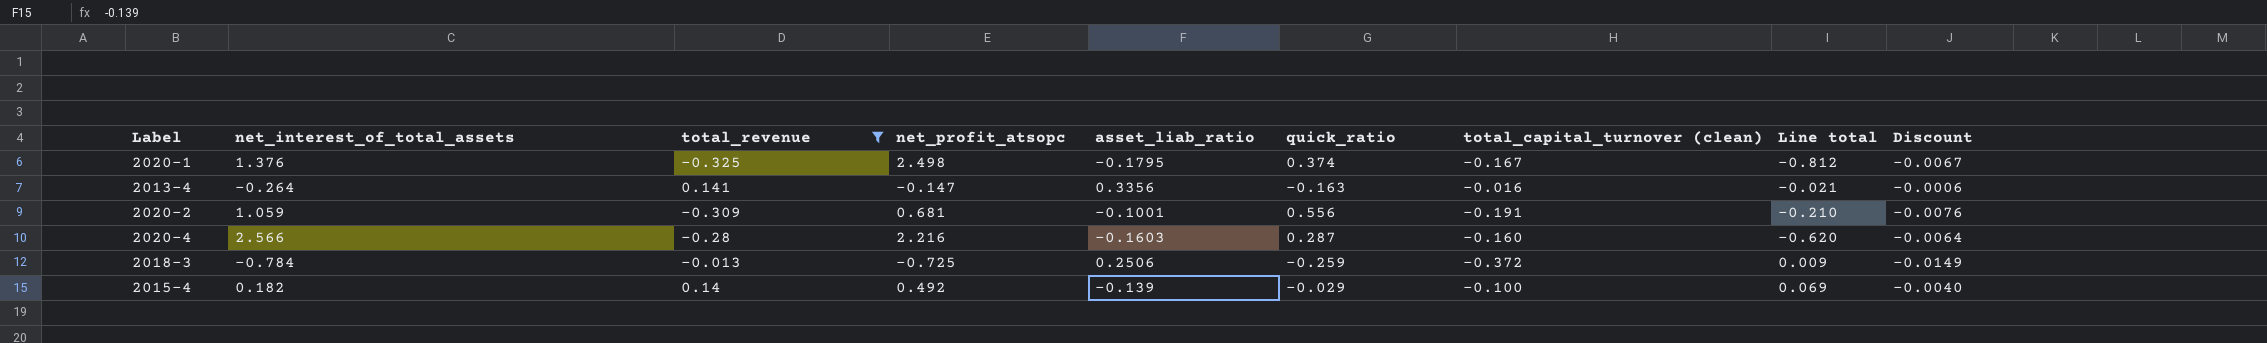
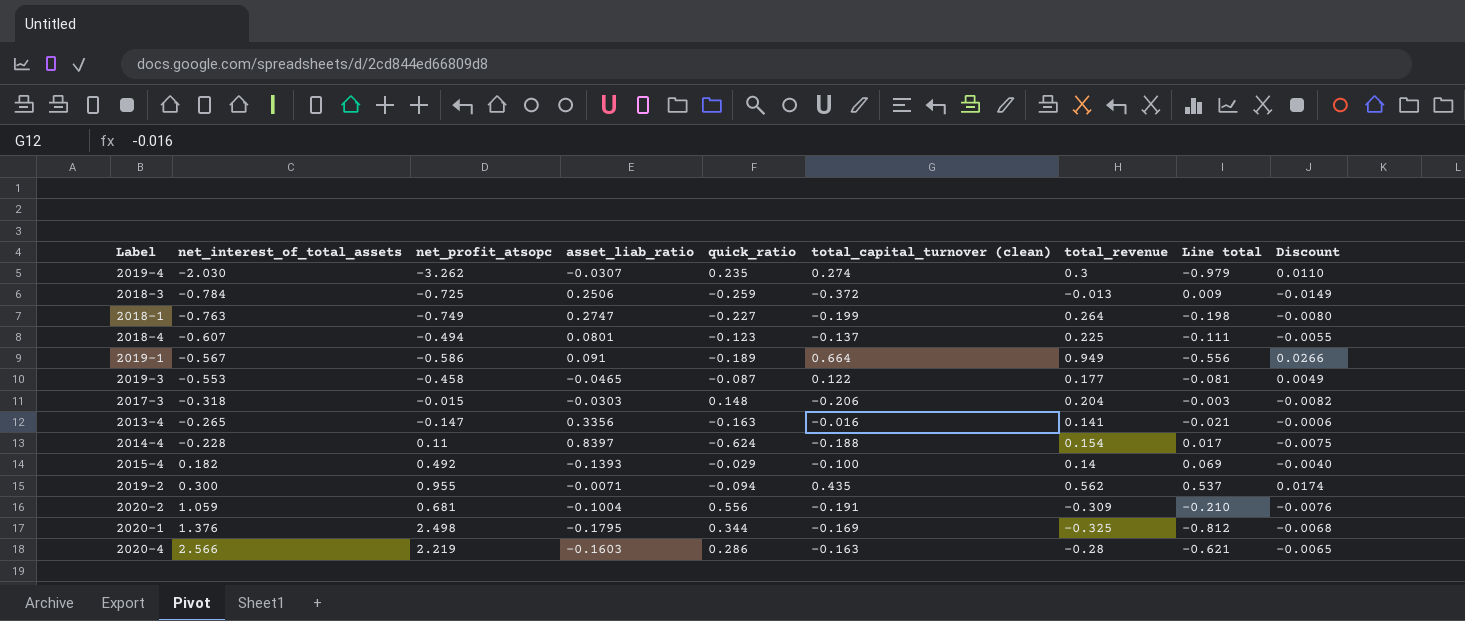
filter: total_revenue <= 0.141 -> none
row order: none -> net_interest_of_total_assets ascending
column total_revenue | position: 3 -> 7
2013-4 | net_interest_of_total_assets: -0.264 -> -0.265
2015-4 | asset_liab_ratio: -0.139 -> -0.1393
2020-2 | asset_liab_ratio: -0.1001 -> -0.1004
2020-1 | quick_ratio: 0.374 -> 0.344
2020-1 | total_capital_turnover (clean): -0.167 -> -0.169
2020-1 | Discount: -0.0067 -> -0.0068
2020-4 | net_profit_atsopc: 2.216 -> 2.219
2020-4 | quick_ratio: 0.287 -> 0.286
2020-4 | total_capital_turnover (clean): -0.160 -> -0.163
2020-4 | Line total: -0.620 -> -0.621
2020-4 | Discount: -0.0064 -> -0.0065

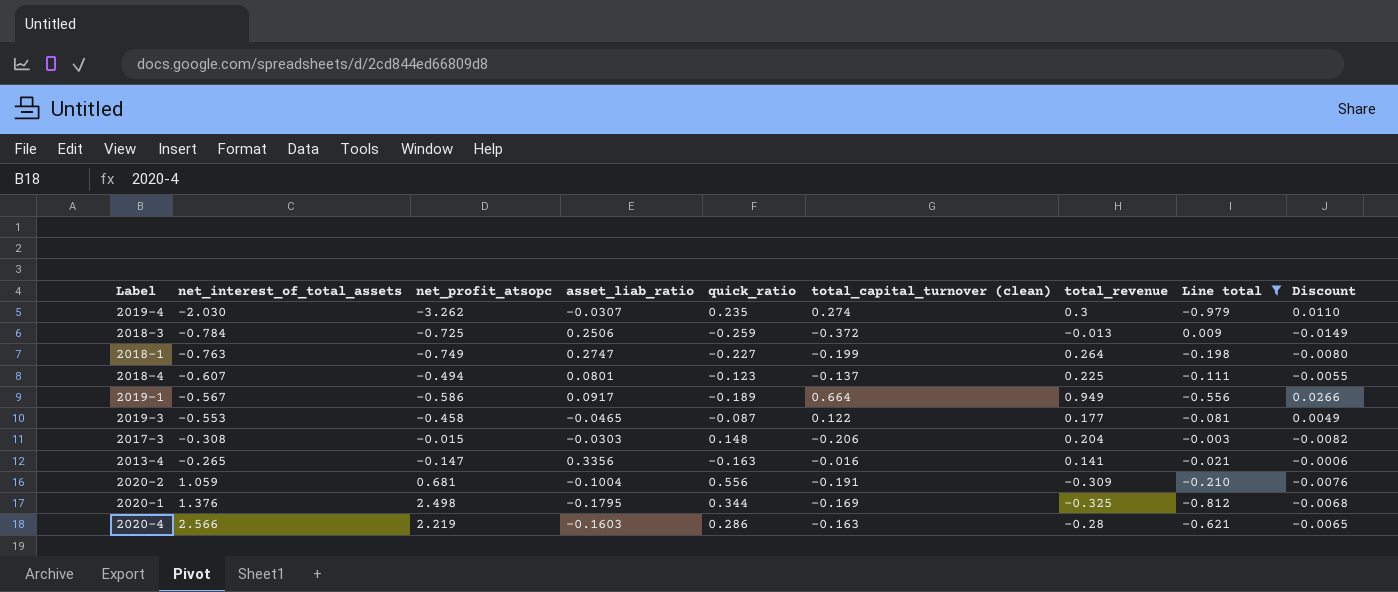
filter: none -> Line total <= 0.009
2019-1 | asset_liab_ratio: 0.091 -> 0.0917
2017-3 | net_interest_of_total_assets: -0.318 -> -0.308

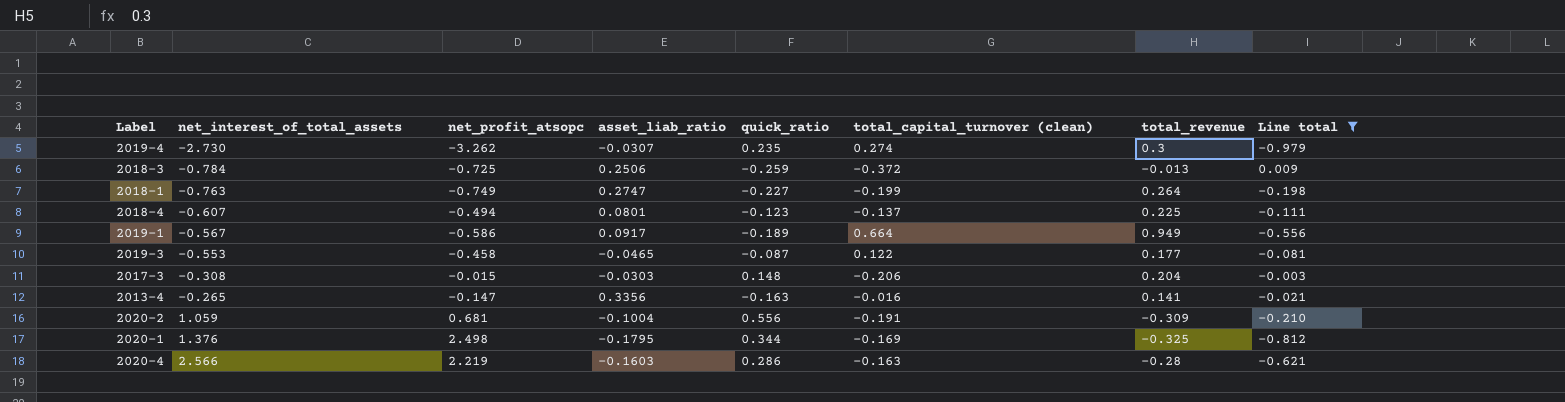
column Discount | formula: [total_capital_turnover (clean)] * 0.04 -> none
2019-4 | net_interest_of_total_assets: -2.030 -> -2.730

